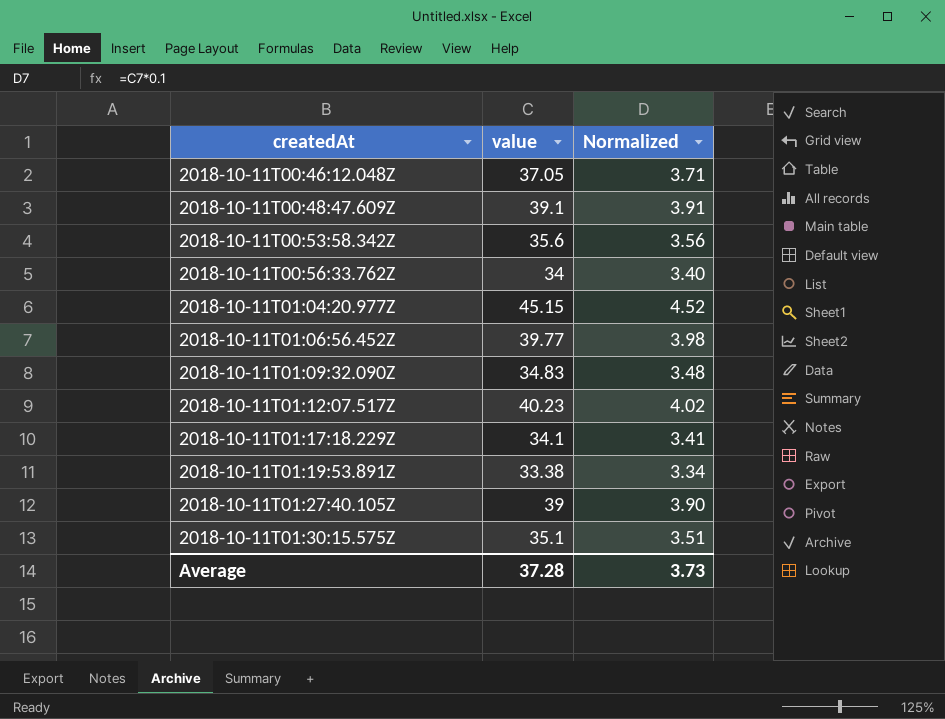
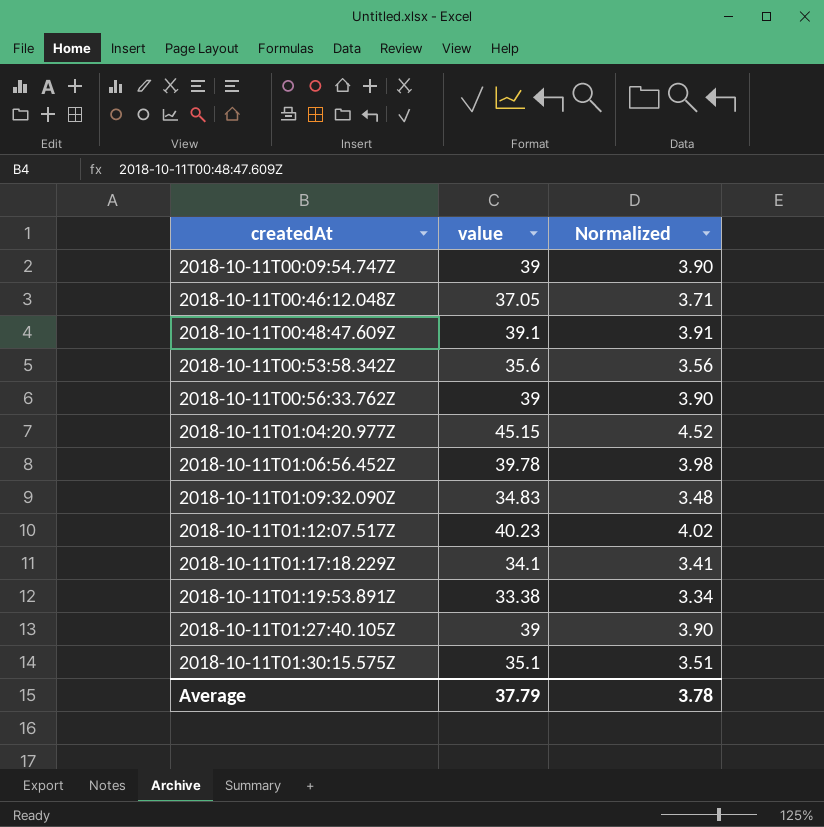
row 2018-10-11T00:09:54.747Z: none -> 39 | 3.90
2018-10-11T00:56:33.762Z | value: 34 -> 39
2018-10-11T00:56:33.762Z | Normalized: 3.40 -> 3.90
2018-10-11T01:06:56.452Z | value: 39.77 -> 39.78
Average | value: 37.28 -> 37.79
Average | Normalized: 3.73 -> 3.78

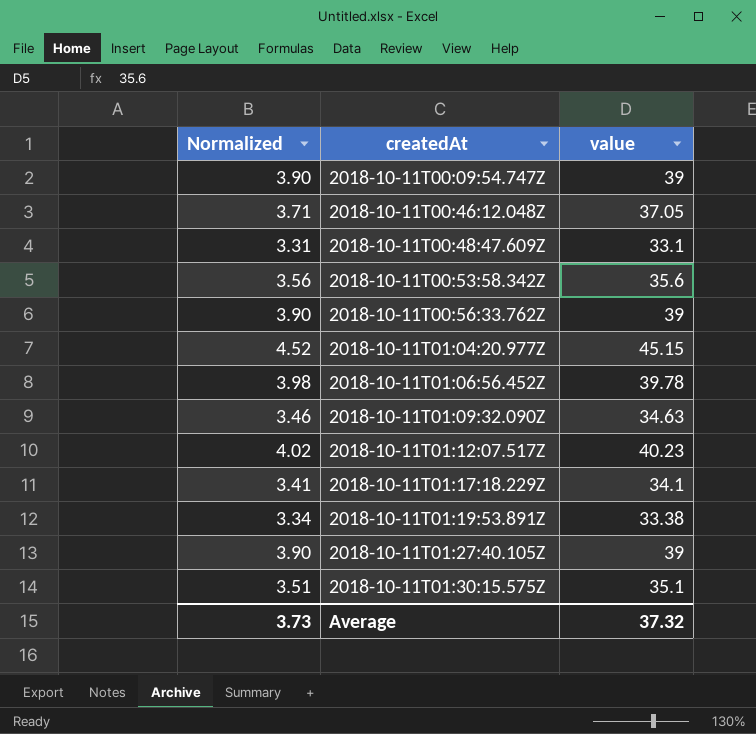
column Normalized | position: 3 -> 1
2018-10-11T00:48:47.609Z | Normalized: 3.91 -> 3.31
2018-10-11T00:48:47.609Z | value: 39.1 -> 33.1
2018-10-11T01:09:32.090Z | Normalized: 3.48 -> 3.46
2018-10-11T01:09:32.090Z | value: 34.83 -> 34.63
Average | Normalized: 3.78 -> 3.73
Average | value: 37.79 -> 37.32

